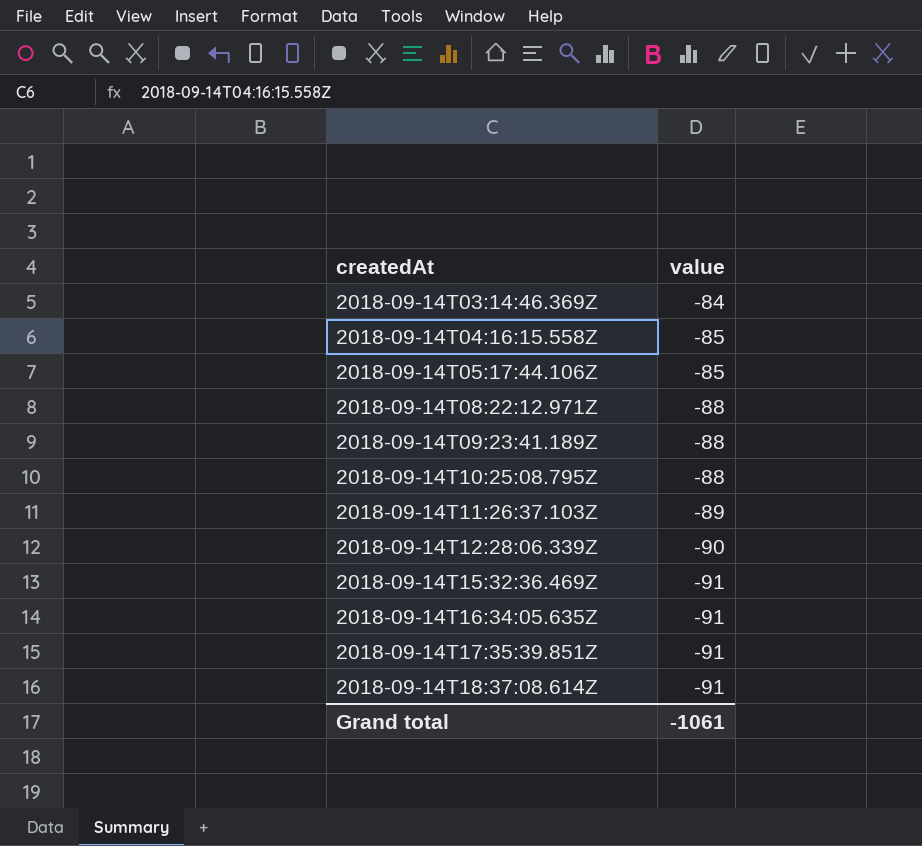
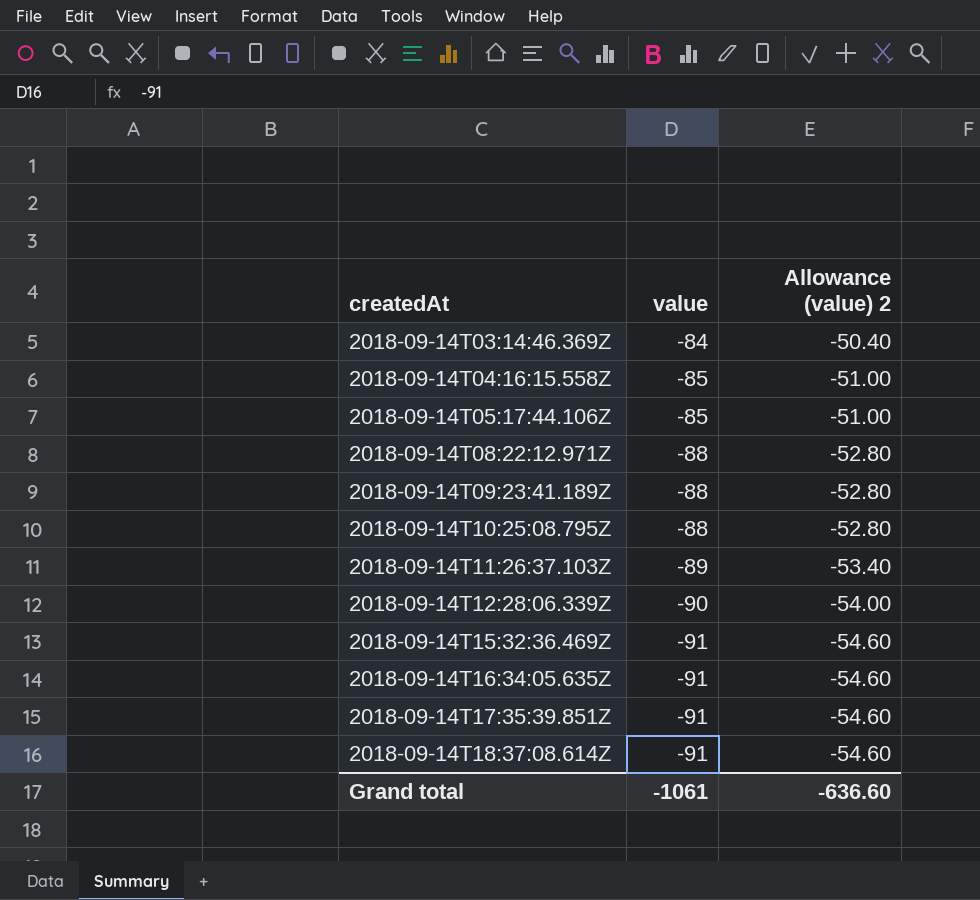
column Allowance (value) 2 | formula: none -> [value] * 0.6

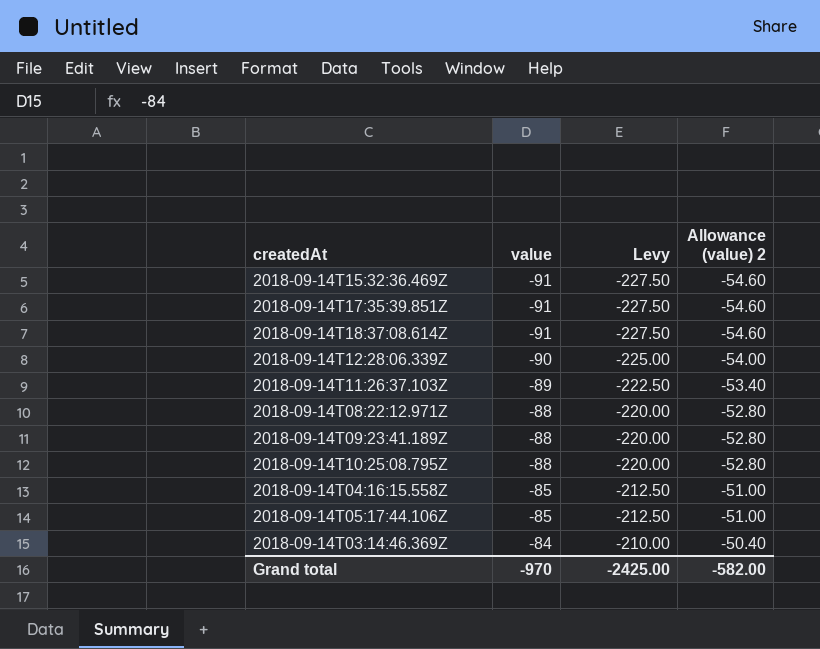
row order: createdAt ascending -> value ascending
column Levy | formula: none -> [value] * 2.5
row 2018-09-14T16:34:05.635Z: -91 | -54.60 -> none
Grand total | value: -1061 -> -970
Grand total | Allowance (value) 2: -636.60 -> -582.00

